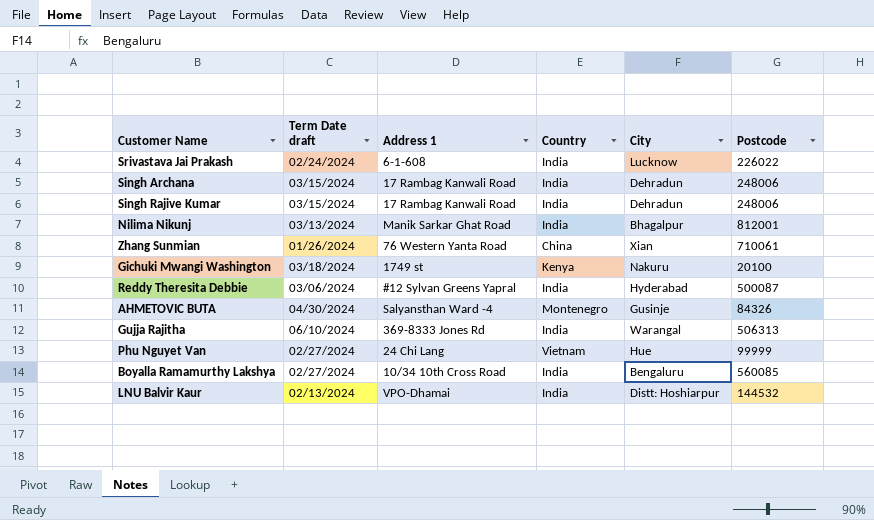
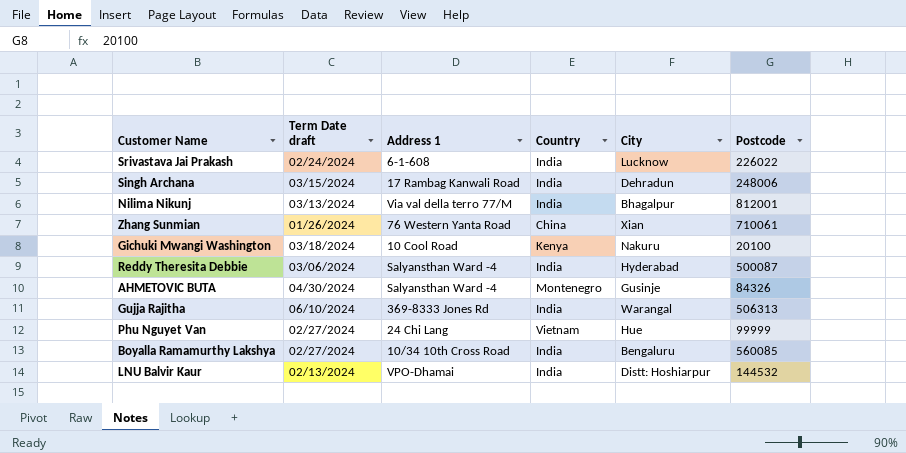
row Singh Rajive Kumar: 03/15/2024 | 17 Rambag Kanwali Road | India | Dehradun | 248006 -> none
Nilima Nikunj | Address 1: Manik Sarkar Ghat Road -> Via val della terro 77/M
Gichuki Mwangi Washington | Address 1: 1749 st -> 10 Cool Road
Reddy Theresita Debbie | Address 1: #12 Sylvan Greens Yapral -> Salyansthan Ward -4

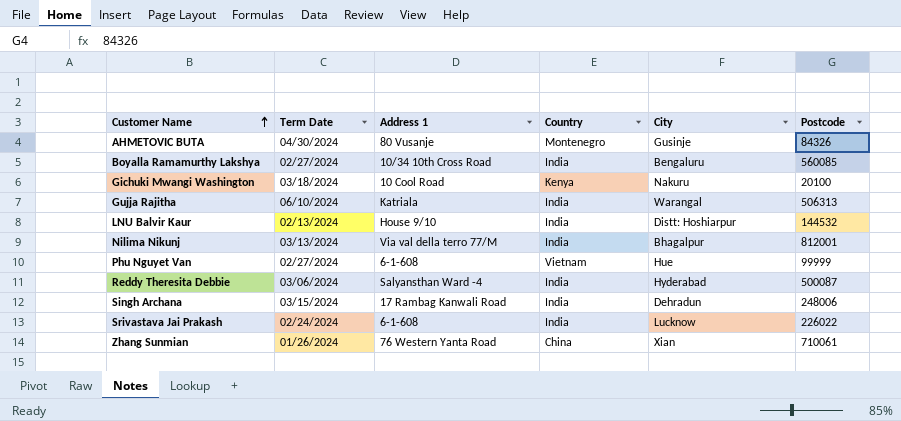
row order: none -> Customer Name ascending
column name: Term Date draft -> Term Date
AHMETOVIC BUTA | Address 1: Salyansthan Ward -4 -> 80 Vusanje
Gujja Rajitha | Address 1: 369-8333 Jones Rd -> Katriala
LNU Balvir Kaur | Address 1: VPO-Dhamai -> House 9/10
Phu Nguyet Van | Address 1: 24 Chi Lang -> 6-1-608

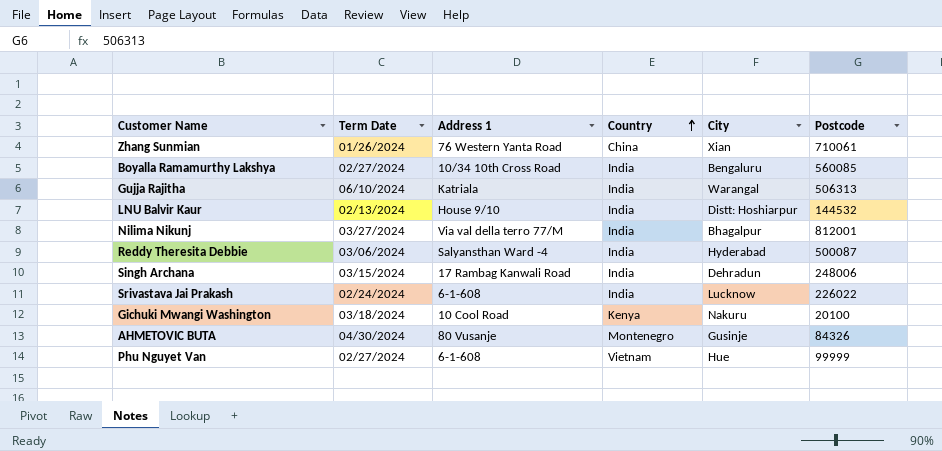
row order: Customer Name ascending -> Country ascending
Nilima Nikunj | Term Date: 03/13/2024 -> 03/27/2024

